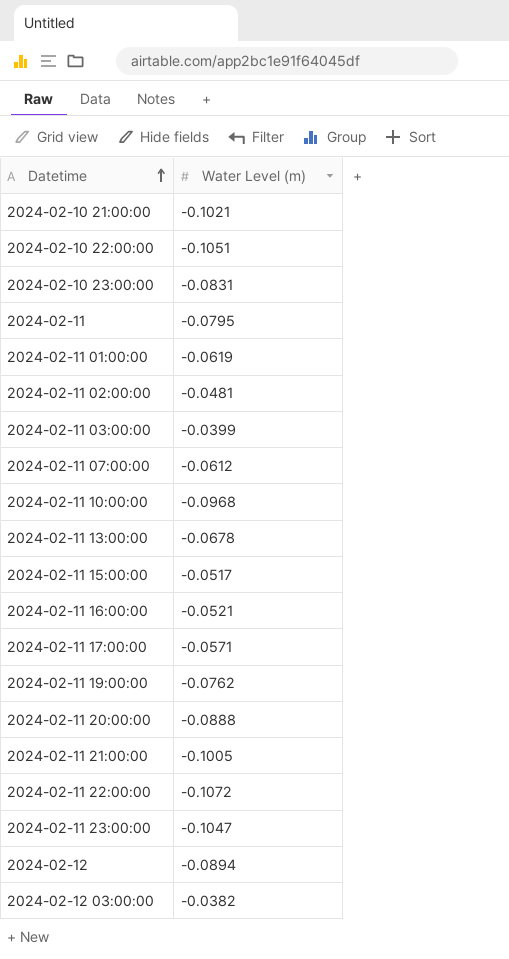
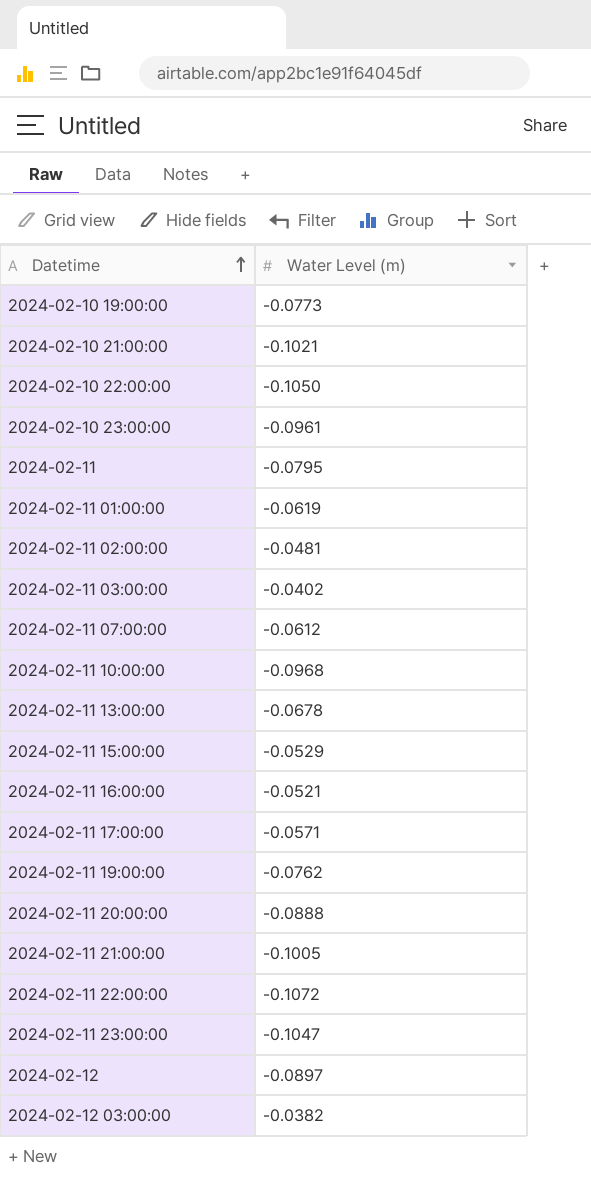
row 2024-02-10 19:00:00: none -> -0.0773
2024-02-10 22:00:00 | Water Level (m): -0.1051 -> -0.1050
2024-02-10 23:00:00 | Water Level (m): -0.0831 -> -0.0961
2024-02-11 03:00:00 | Water Level (m): -0.0399 -> -0.0402
2024-02-11 15:00:00 | Water Level (m): -0.0517 -> -0.0529
2024-02-12 | Water Level (m): -0.0894 -> -0.0897

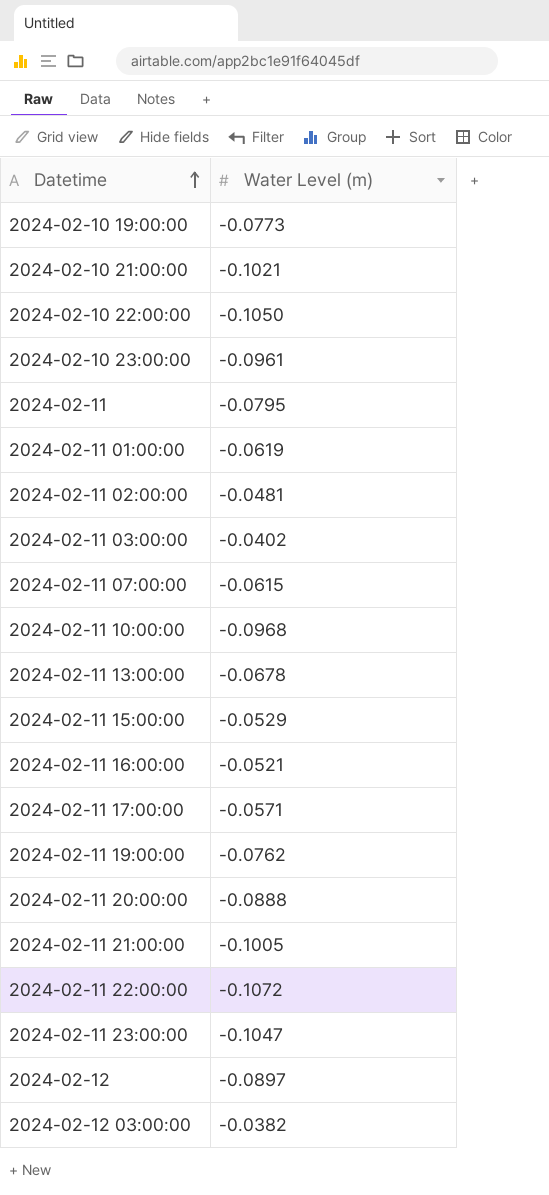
2024-02-11 07:00:00 | Water Level (m): -0.0612 -> -0.0615

